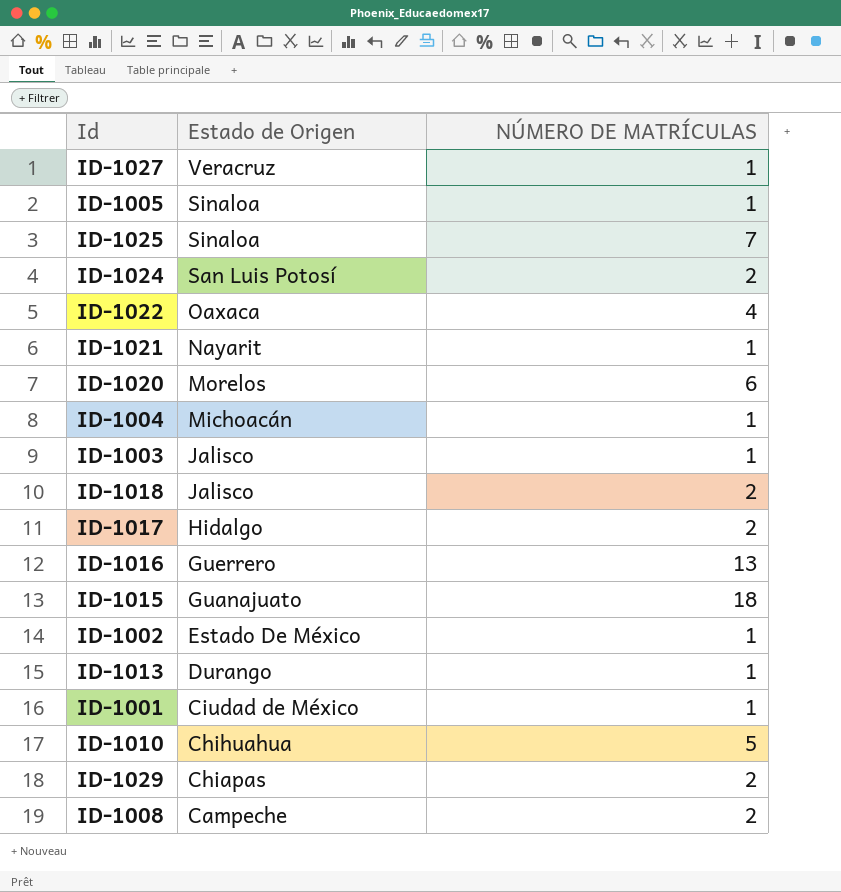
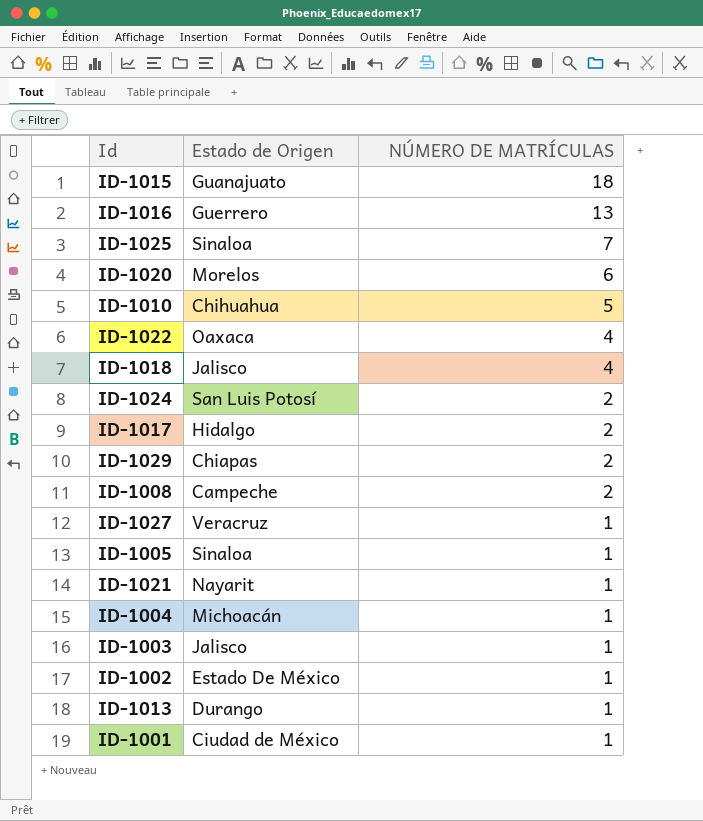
row order: Estado de Origen descending -> NÚMERO DE MATRÍCULAS descending
ID-1018 | NÚMERO DE MATRÍCULAS: 2 -> 4

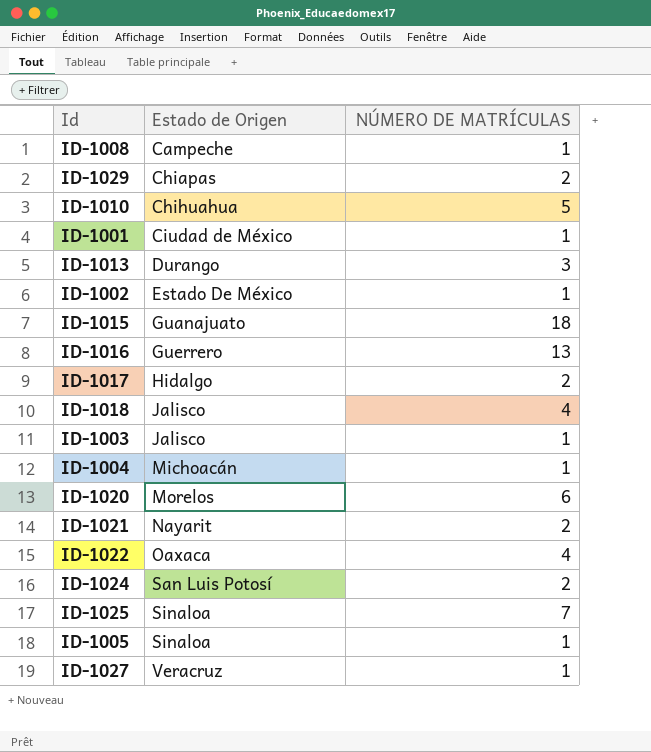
row order: NÚMERO DE MATRÍCULAS descending -> Estado de Origen ascending
ID-1008 | NÚMERO DE MATRÍCULAS: 2 -> 1
ID-1013 | NÚMERO DE MATRÍCULAS: 1 -> 3
ID-1021 | NÚMERO DE MATRÍCULAS: 1 -> 2

